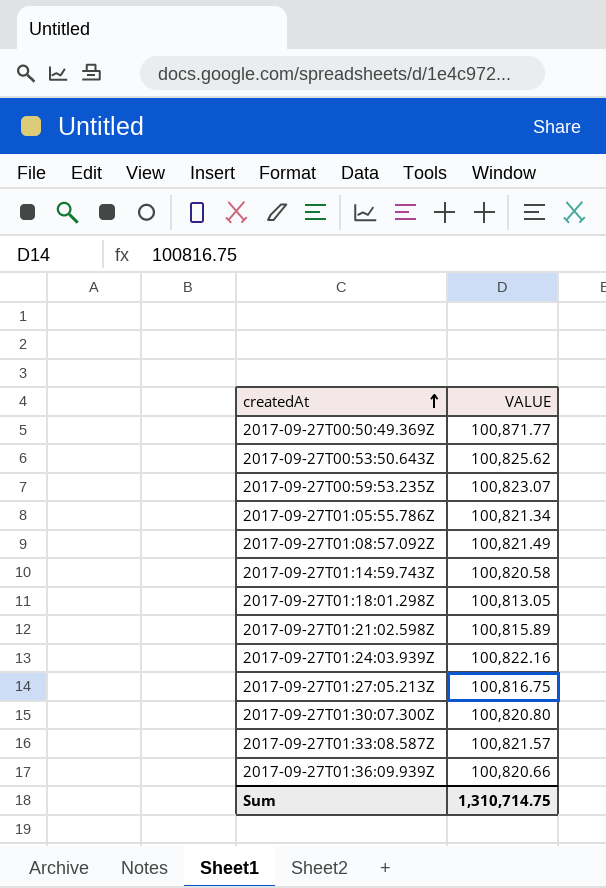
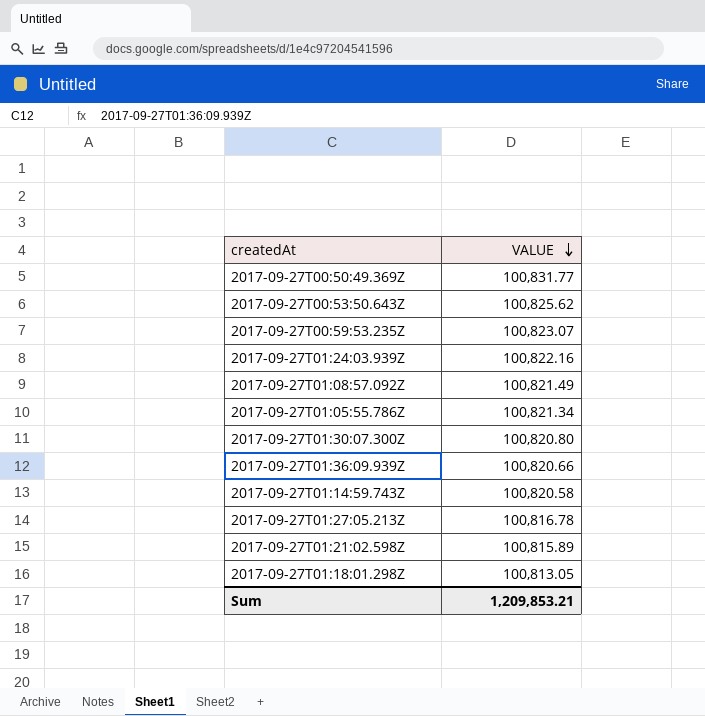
row order: createdAt ascending -> VALUE descending
row 2017-09-27T01:33:08.587Z: 100,821.57 -> none
2017-09-27T00:50:49.369Z | VALUE: 100,871.77 -> 100,831.77
2017-09-27T01:27:05.213Z | VALUE: 100,816.75 -> 100,816.78
Sum | VALUE: 1,310,714.75 -> 1,209,853.21

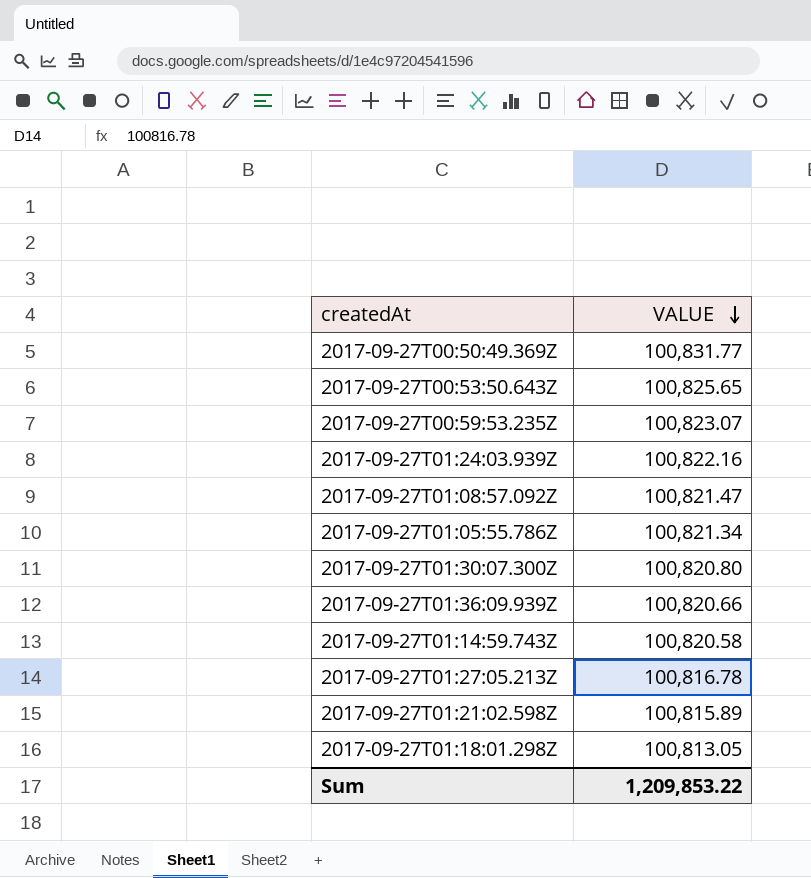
2017-09-27T00:53:50.643Z | VALUE: 100,825.62 -> 100,825.65
2017-09-27T01:08:57.092Z | VALUE: 100,821.49 -> 100,821.47
Sum | VALUE: 1,209,853.21 -> 1,209,853.22

